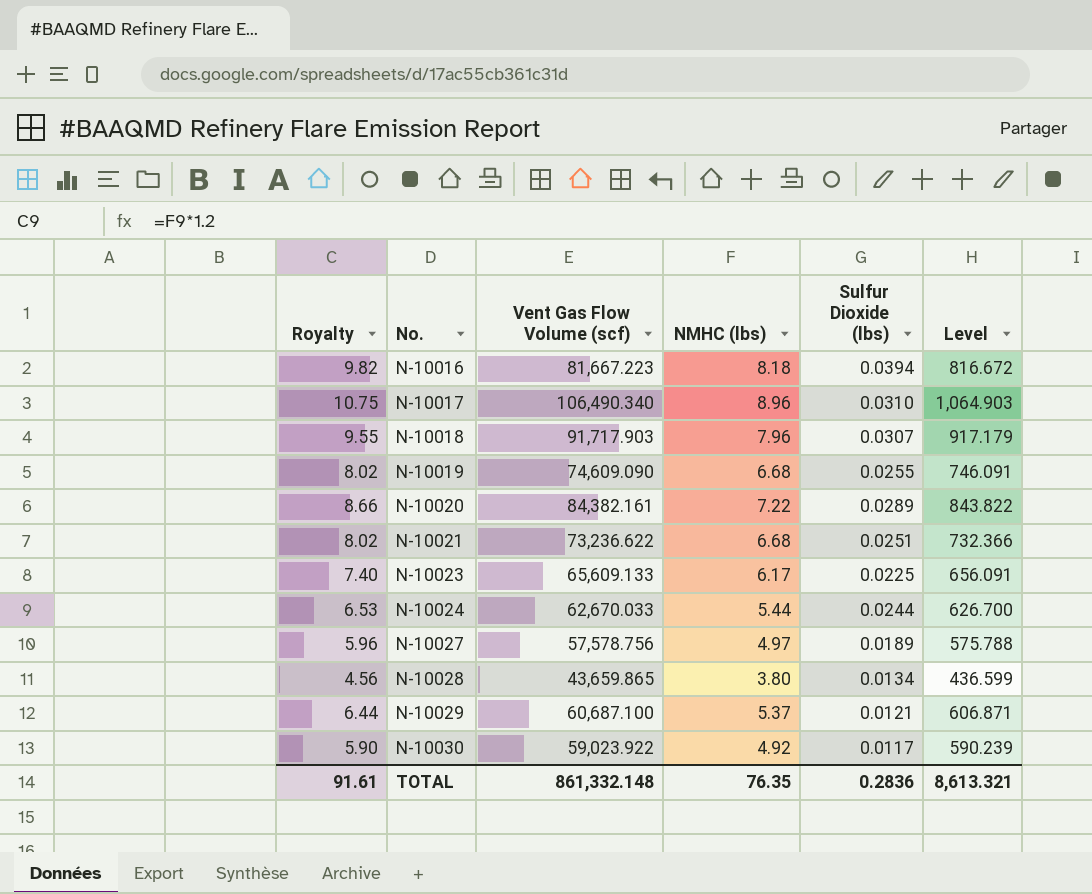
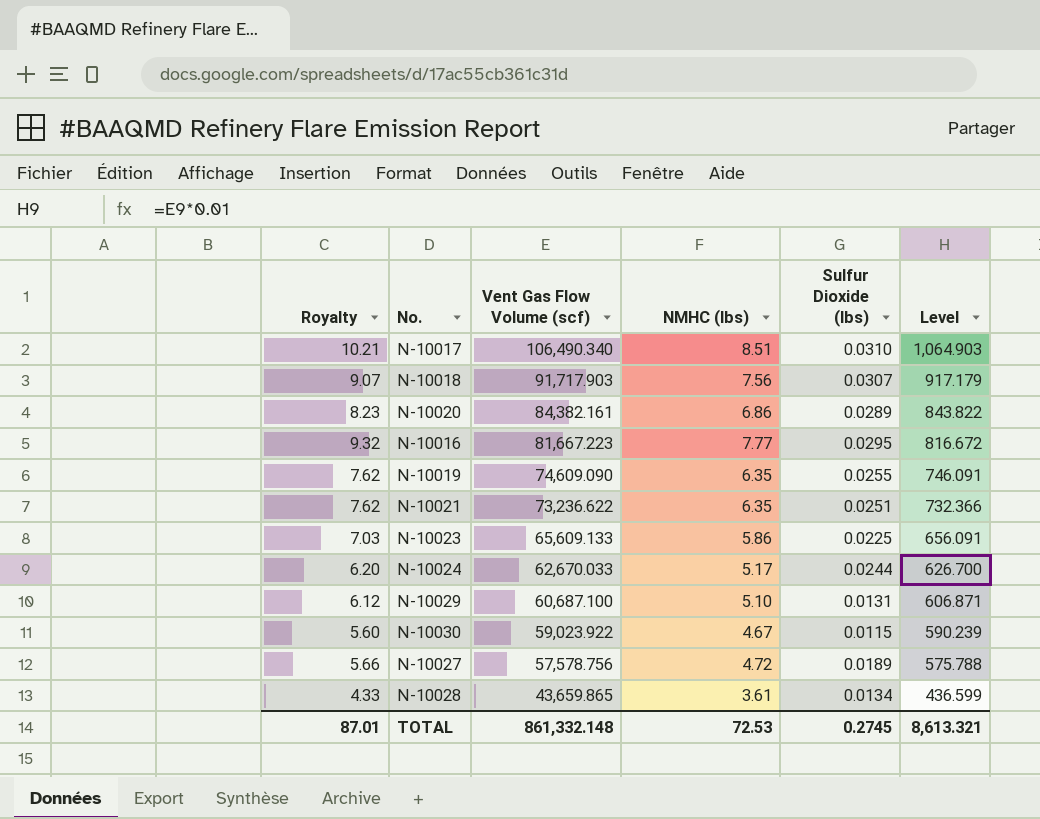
row order: No. ascending -> Vent Gas Flow Volume (scf) descending
N-10017 | Royalty: 10.75 -> 10.21
N-10017 | NMHC (lbs): 8.96 -> 8.51
N-10018 | Royalty: 9.55 -> 9.07
N-10018 | NMHC (lbs): 7.96 -> 7.56
N-10020 | Royalty: 8.66 -> 8.23
N-10020 | NMHC (lbs): 7.22 -> 6.86
N-10016 | Royalty: 9.82 -> 9.32
N-10016 | NMHC (lbs): 8.18 -> 7.77
N-10016 | Sulfur Dioxide (lbs): 0.0394 -> 0.0295
N-10019 | Royalty: 8.02 -> 7.62
N-10019 | NMHC (lbs): 6.68 -> 6.35
N-10021 | Royalty: 8.02 -> 7.62
N-10021 | NMHC (lbs): 6.68 -> 6.35
N-10023 | Royalty: 7.40 -> 7.03
N-10023 | NMHC (lbs): 6.17 -> 5.86
N-10024 | Royalty: 6.53 -> 6.20
N-10024 | NMHC (lbs): 5.44 -> 5.17
N-10029 | Royalty: 6.44 -> 6.12
N-10029 | NMHC (lbs): 5.37 -> 5.10
N-10029 | Sulfur Dioxide (lbs): 0.0121 -> 0.0131
N-10030 | Royalty: 5.90 -> 5.60
N-10030 | NMHC (lbs): 4.92 -> 4.67
N-10030 | Sulfur Dioxide (lbs): 0.0117 -> 0.0115
N-10027 | Royalty: 5.96 -> 5.66
N-10027 | NMHC (lbs): 4.97 -> 4.72
N-10028 | Royalty: 4.56 -> 4.33
N-10028 | NMHC (lbs): 3.80 -> 3.61
TOTAL | Royalty: 91.61 -> 87.01
TOTAL | NMHC (lbs): 76.35 -> 72.53
TOTAL | Sulfur Dioxide (lbs): 0.2836 -> 0.2745

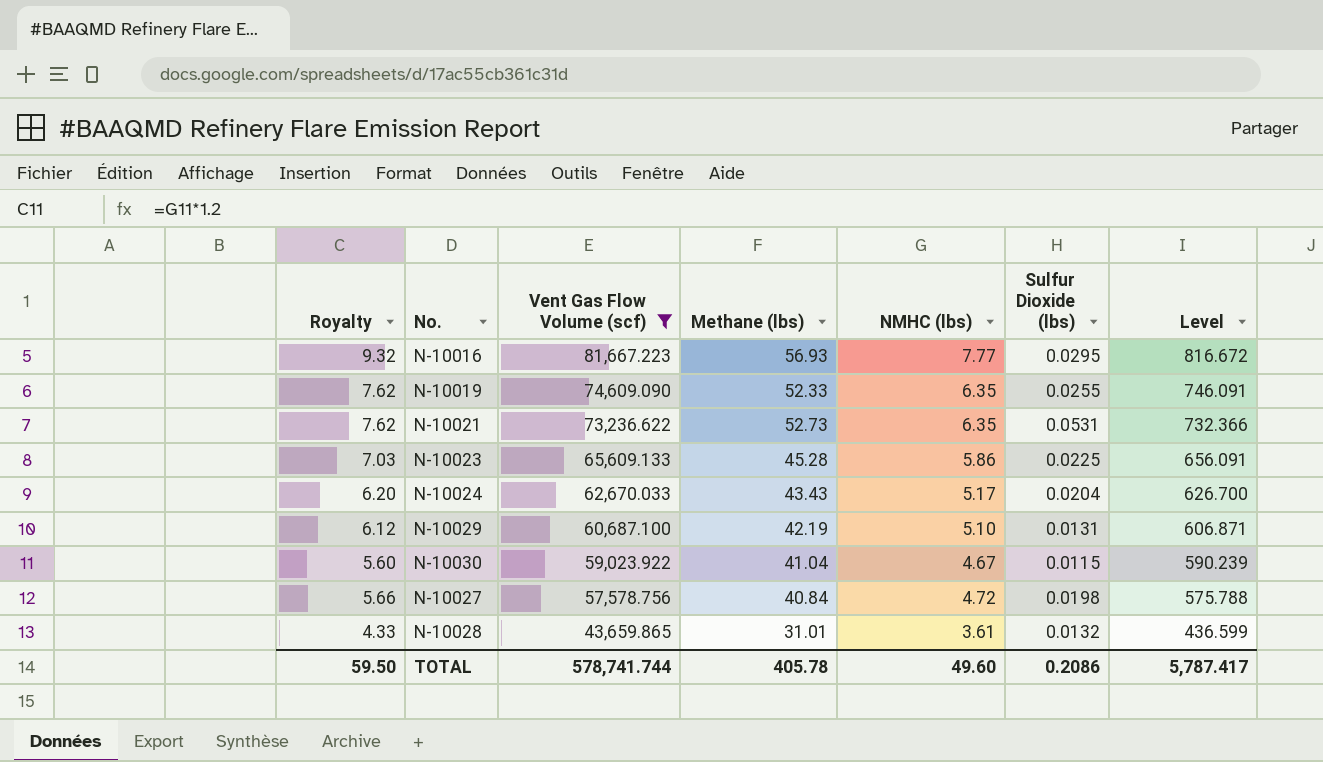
filter: none -> Vent Gas Flow Volume (scf) <= 81,667.223
column Methane (lbs) | position: none -> 4
N-10021 | Sulfur Dioxide (lbs): 0.0251 -> 0.0531
N-10024 | Sulfur Dioxide (lbs): 0.0244 -> 0.0204
N-10027 | Sulfur Dioxide (lbs): 0.0189 -> 0.0198
N-10028 | Sulfur Dioxide (lbs): 0.0134 -> 0.0132
TOTAL | Royalty: 87.01 -> 59.50
TOTAL | Vent Gas Flow Volume (scf): 861,332.148 -> 578,741.744
TOTAL | NMHC (lbs): 72.53 -> 49.60
TOTAL | Sulfur Dioxide (lbs): 0.2745 -> 0.2086
TOTAL | Level: 8,613.321 -> 5,787.417

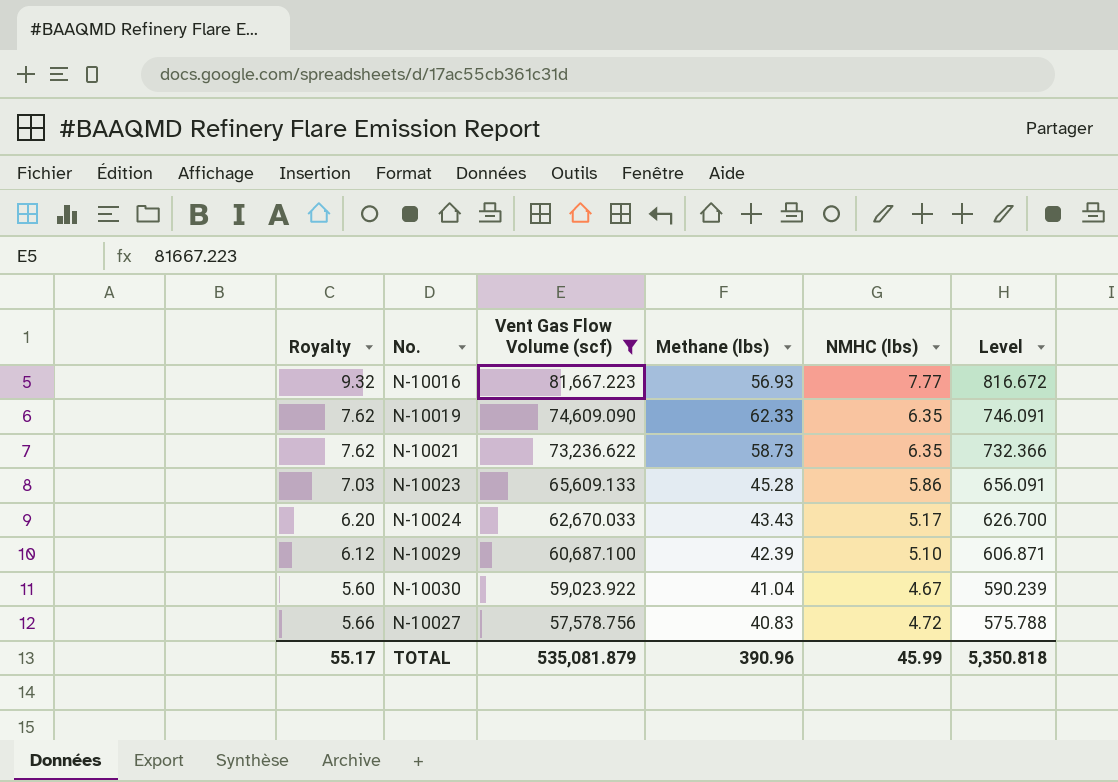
column Sulfur Dioxide (lbs) | position: 6 -> none
row N-10028: 4.33 | 43,659.865 | 31.01 | 3.61 | 0.0132 | 436.599 -> none
N-10019 | Methane (lbs): 52.33 -> 62.33
N-10021 | Methane (lbs): 52.73 -> 58.73
N-10029 | Methane (lbs): 42.19 -> 42.39
N-10027 | Methane (lbs): 40.84 -> 40.83
TOTAL | Royalty: 59.50 -> 55.17
TOTAL | Vent Gas Flow Volume (scf): 578,741.744 -> 535,081.879
TOTAL | Methane (lbs): 405.78 -> 390.96
TOTAL | NMHC (lbs): 49.60 -> 45.99
TOTAL | Level: 5,787.417 -> 5,350.818

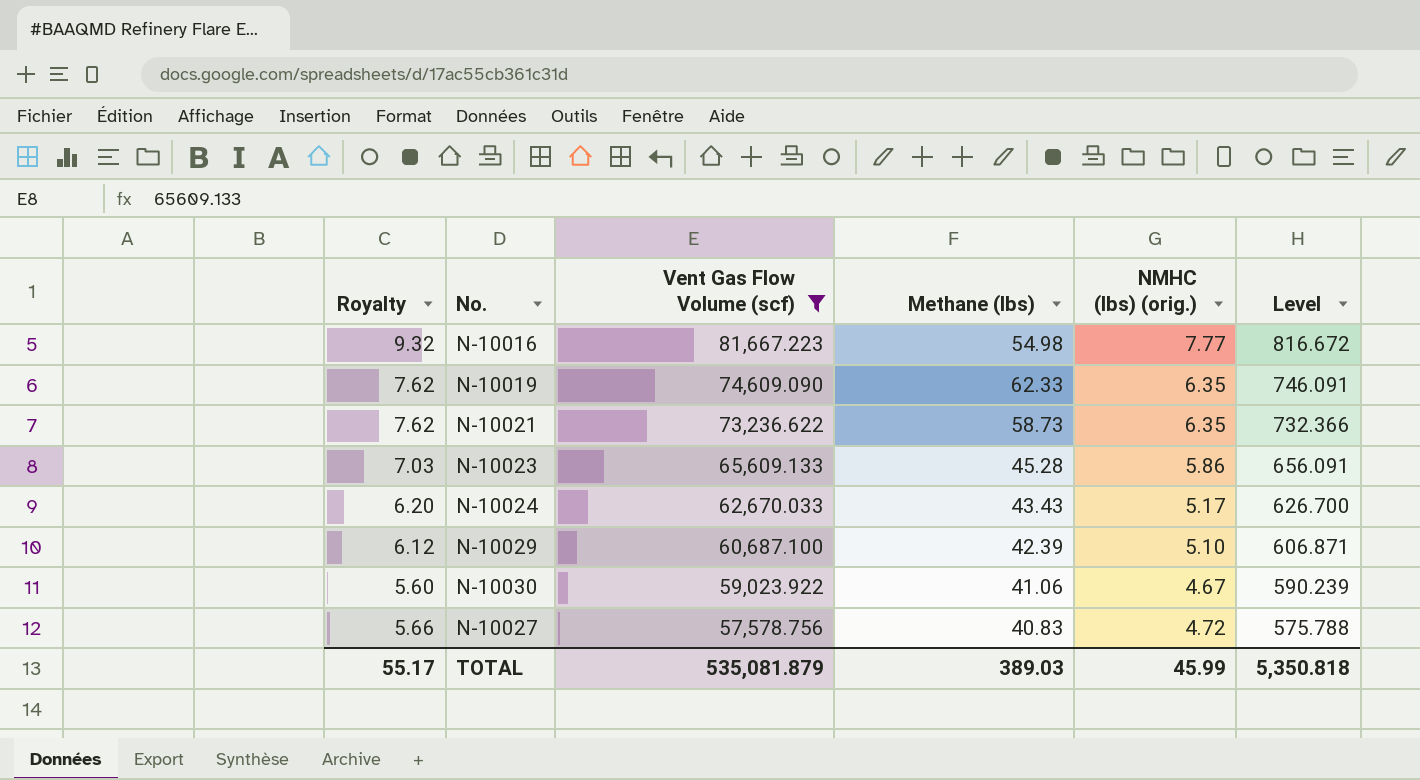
column name: NMHC (lbs) -> NMHC (lbs) (orig.)
N-10016 | Methane (lbs): 56.93 -> 54.98
N-10030 | Methane (lbs): 41.04 -> 41.06
TOTAL | Methane (lbs): 390.96 -> 389.03

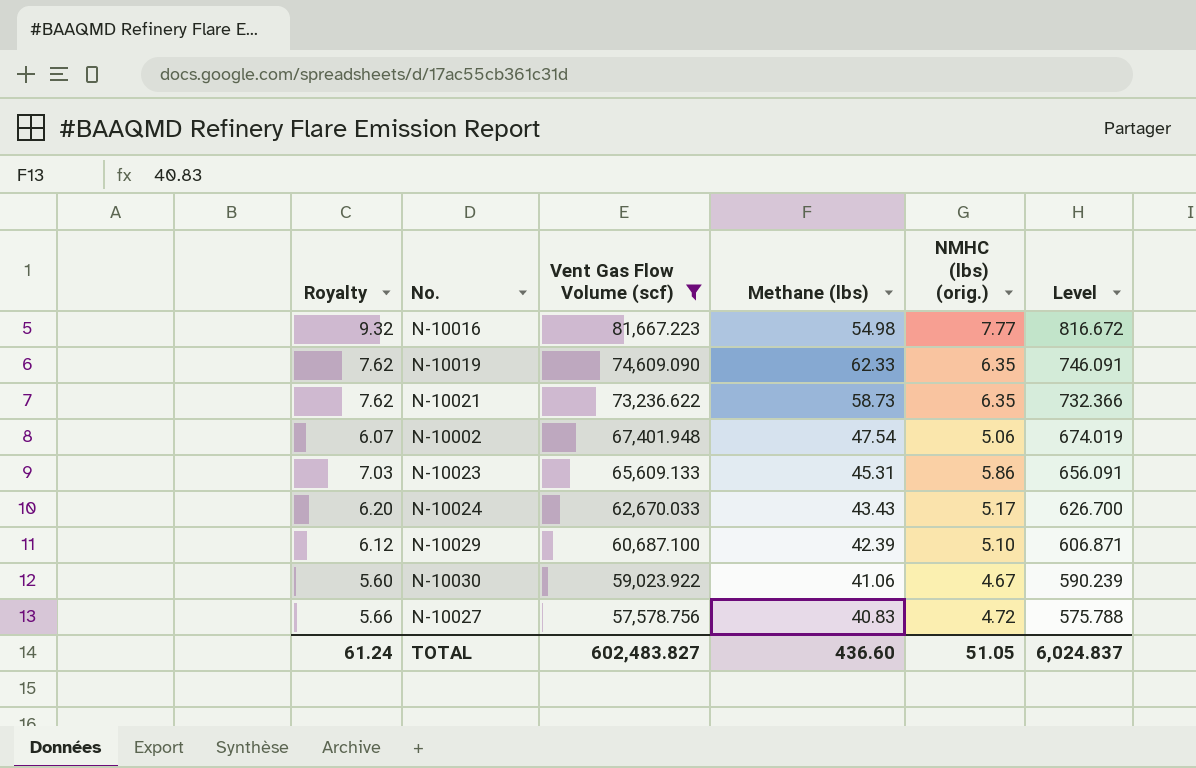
row N-10002: none -> 6.07 | 67,401.948 | 47.54 | 5.06 | 674.019
N-10023 | Methane (lbs): 45.28 -> 45.31
TOTAL | Royalty: 55.17 -> 61.24
TOTAL | Vent Gas Flow Volume (scf): 535,081.879 -> 602,483.827
TOTAL | Methane (lbs): 389.03 -> 436.60
TOTAL | NMHC (lbs) (orig.): 45.99 -> 51.05
TOTAL | Level: 5,350.818 -> 6,024.837

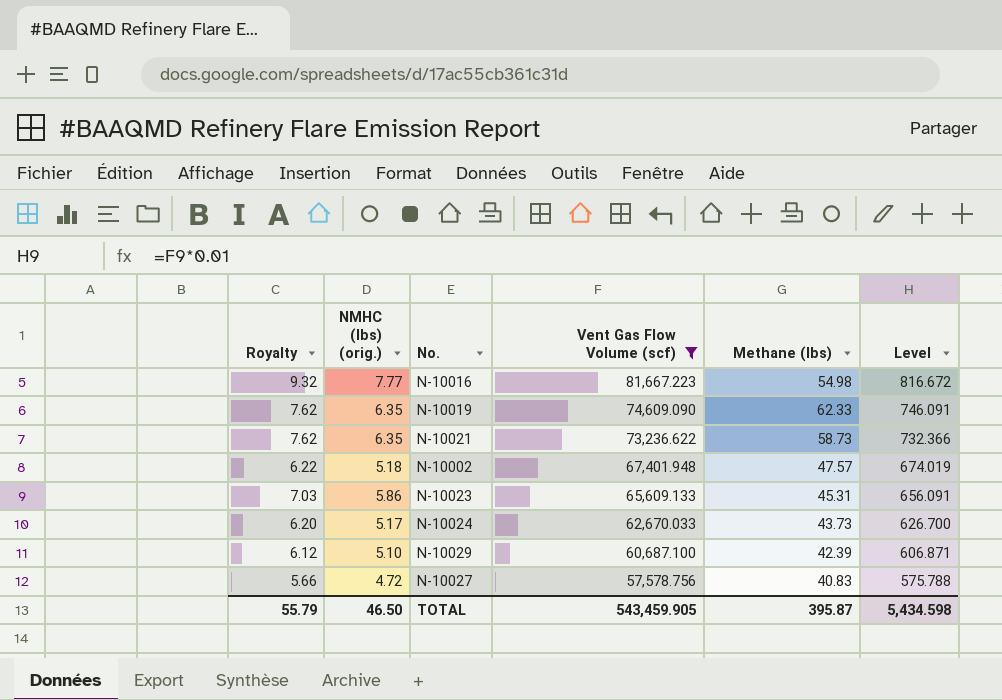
column NMHC (lbs) (orig.) | position: 5 -> 2
row N-10030: 5.60 | 59,023.922 | 41.06 | 4.67 | 590.239 -> none
N-10002 | Royalty: 6.07 -> 6.22
N-10002 | NMHC (lbs) (orig.): 5.06 -> 5.18
N-10002 | Methane (lbs): 47.54 -> 47.57
N-10024 | Methane (lbs): 43.43 -> 43.73
TOTAL | Royalty: 61.24 -> 55.79
TOTAL | NMHC (lbs) (orig.): 51.05 -> 46.50
TOTAL | Vent Gas Flow Volume (scf): 602,483.827 -> 543,459.905
TOTAL | Methane (lbs): 436.60 -> 395.87
TOTAL | Level: 6,024.837 -> 5,434.598

